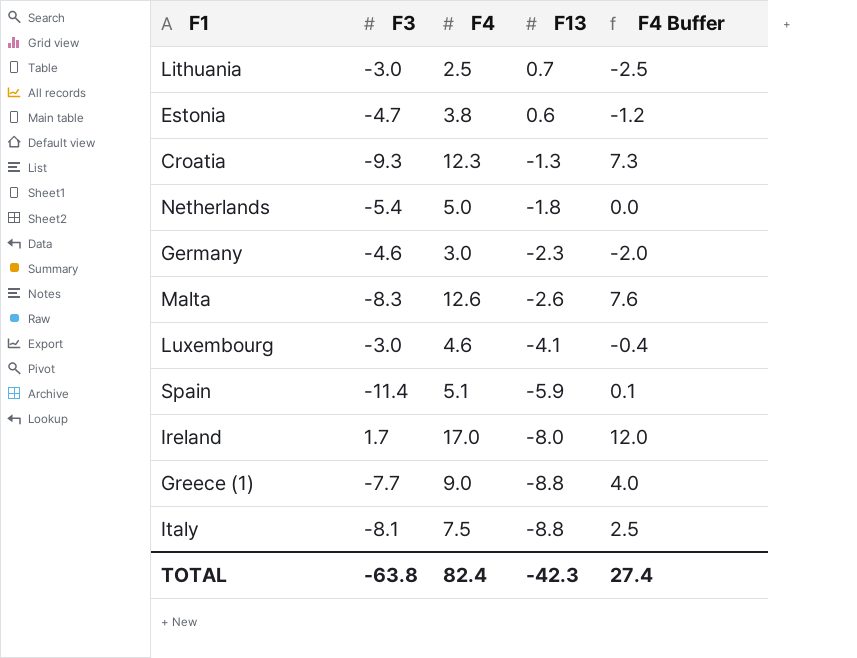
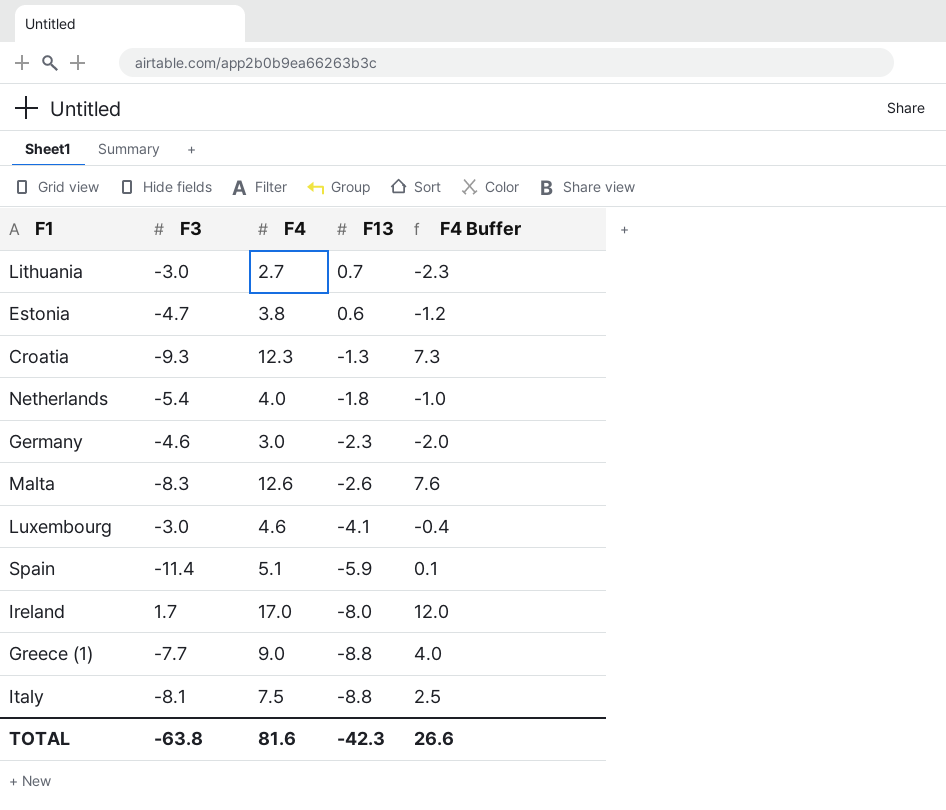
Lithuania | F4: 2.5 -> 2.7
Lithuania | F4 Buffer: -2.5 -> -2.3
Netherlands | F4: 5.0 -> 4.0
Netherlands | F4 Buffer: 0.0 -> -1.0
TOTAL | F4: 82.4 -> 81.6
TOTAL | F4 Buffer: 27.4 -> 26.6

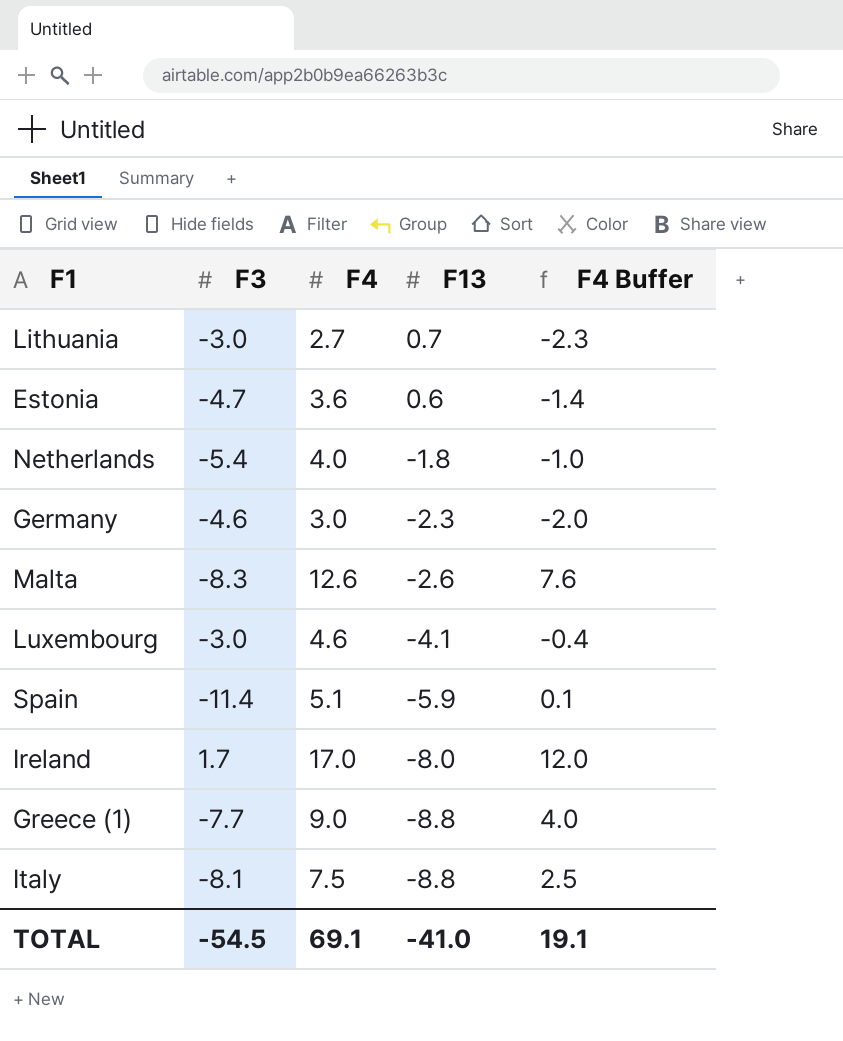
row Croatia: -9.3 | 12.3 | -1.3 | 7.3 -> none
Estonia | F4: 3.8 -> 3.6
Estonia | F4 Buffer: -1.2 -> -1.4
TOTAL | F3: -63.8 -> -54.5
TOTAL | F4: 81.6 -> 69.1
TOTAL | F13: -42.3 -> -41.0
TOTAL | F4 Buffer: 26.6 -> 19.1

